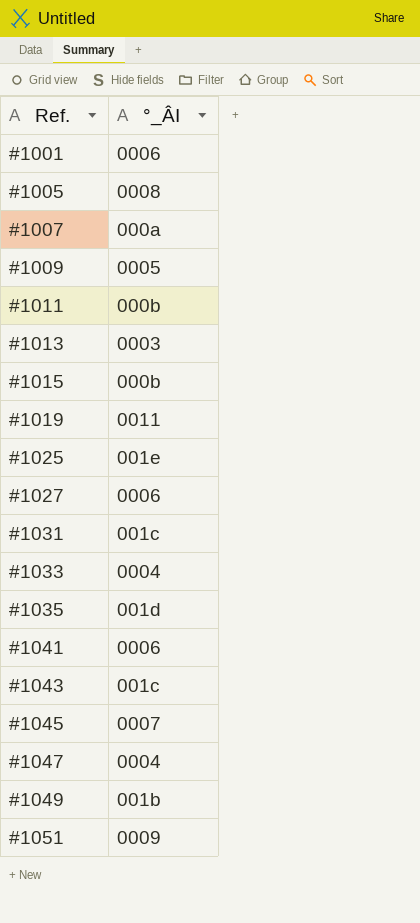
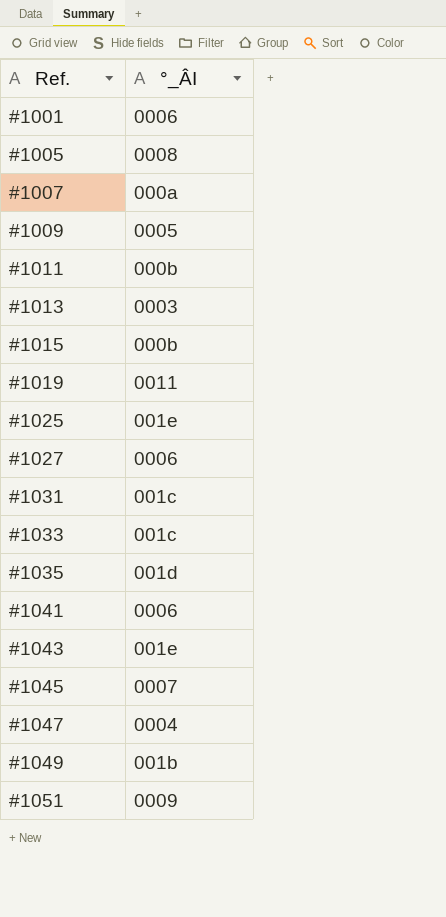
#1033 | °_ÂI: 0004 -> 001c
#1043 | °_ÂI: 001c -> 001e

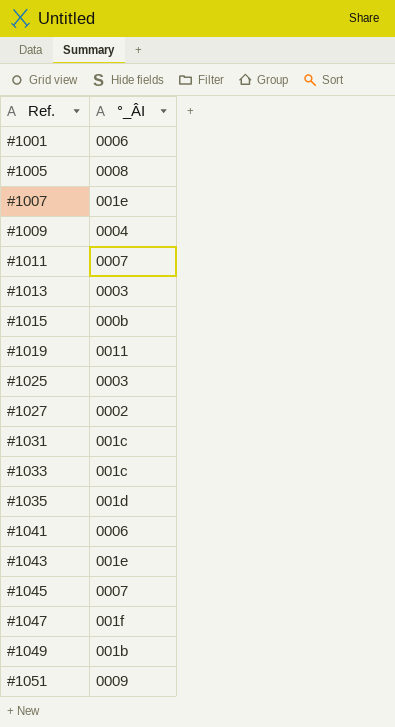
#1007 | °_ÂI: 000a -> 001e
#1009 | °_ÂI: 0005 -> 0004
#1011 | °_ÂI: 000b -> 0007
#1025 | °_ÂI: 001e -> 0003
#1027 | °_ÂI: 0006 -> 0002
#1047 | °_ÂI: 0004 -> 001f

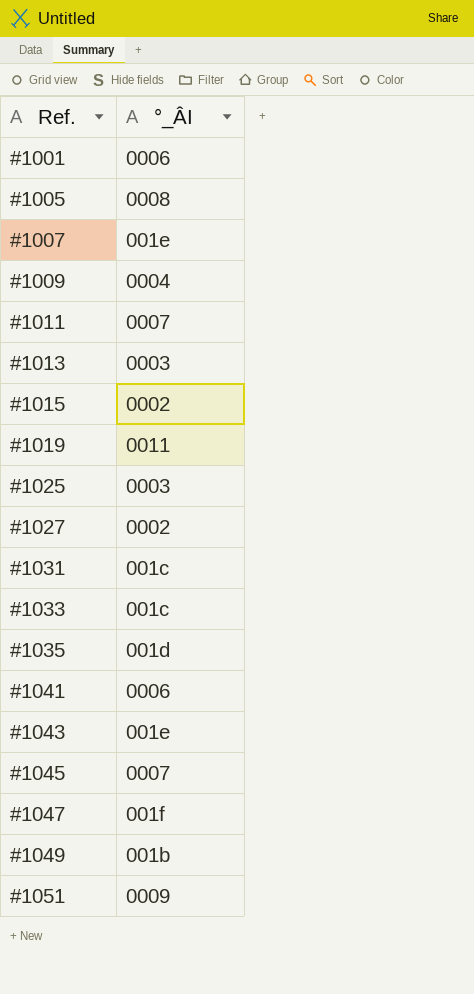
#1015 | °_ÂI: 000b -> 0002

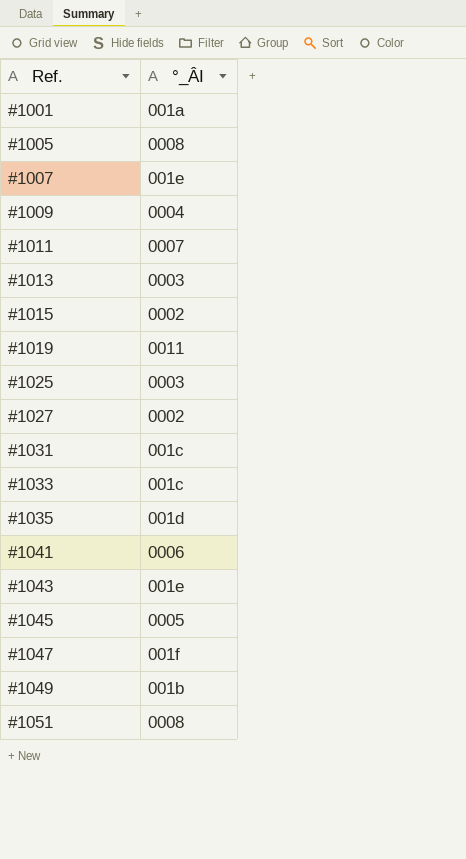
#1001 | °_ÂI: 0006 -> 001a
#1045 | °_ÂI: 0007 -> 0005
#1051 | °_ÂI: 0009 -> 0008

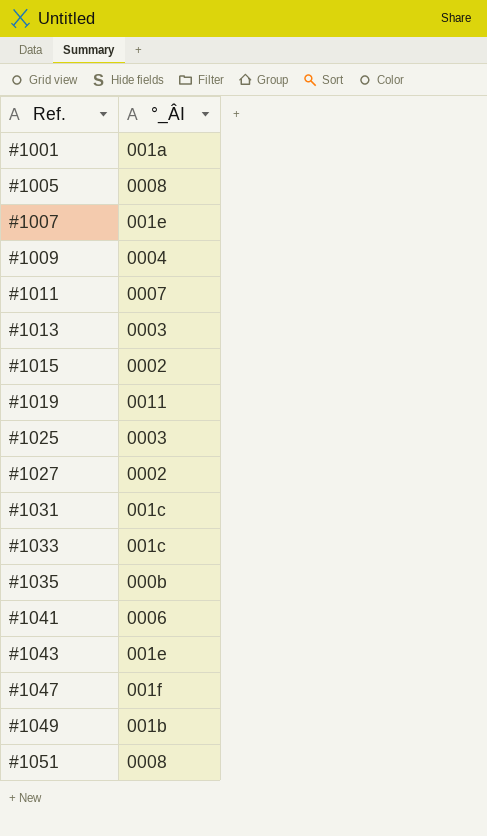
row #1045: 0005 -> none
#1035 | °_ÂI: 001d -> 000b

